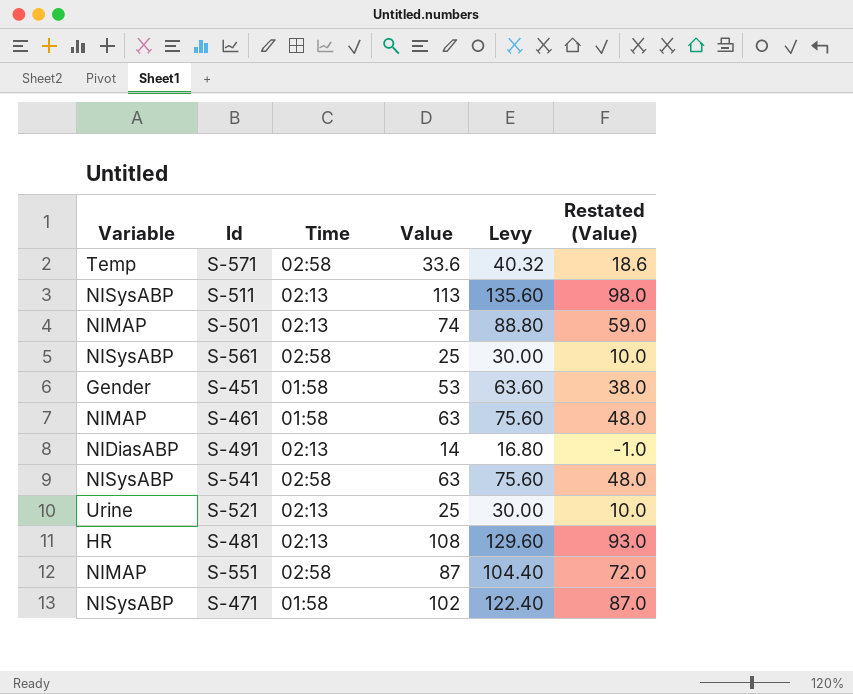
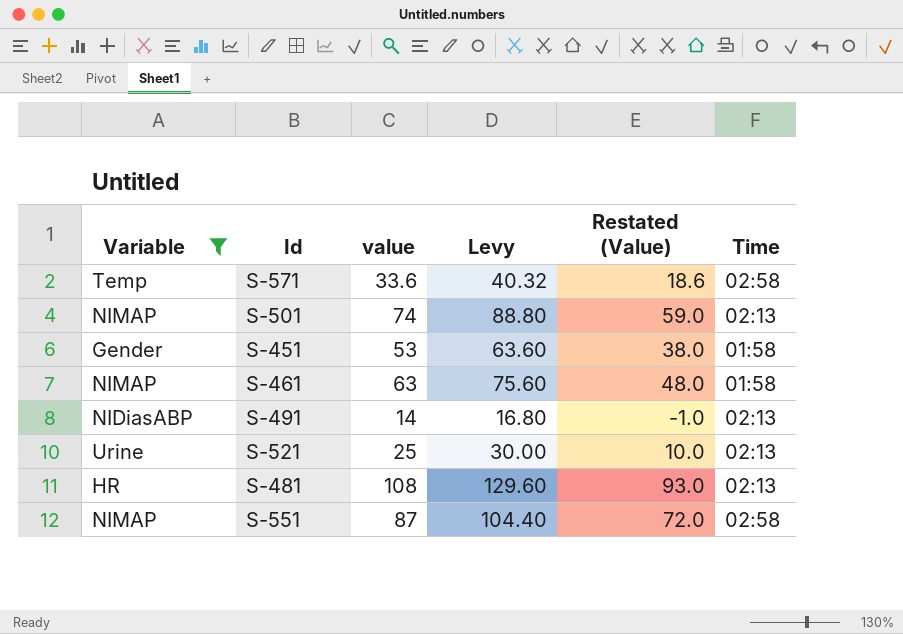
filter: none -> Variable != NISysABP
column name: Value -> value
column Time | position: 3 -> 6

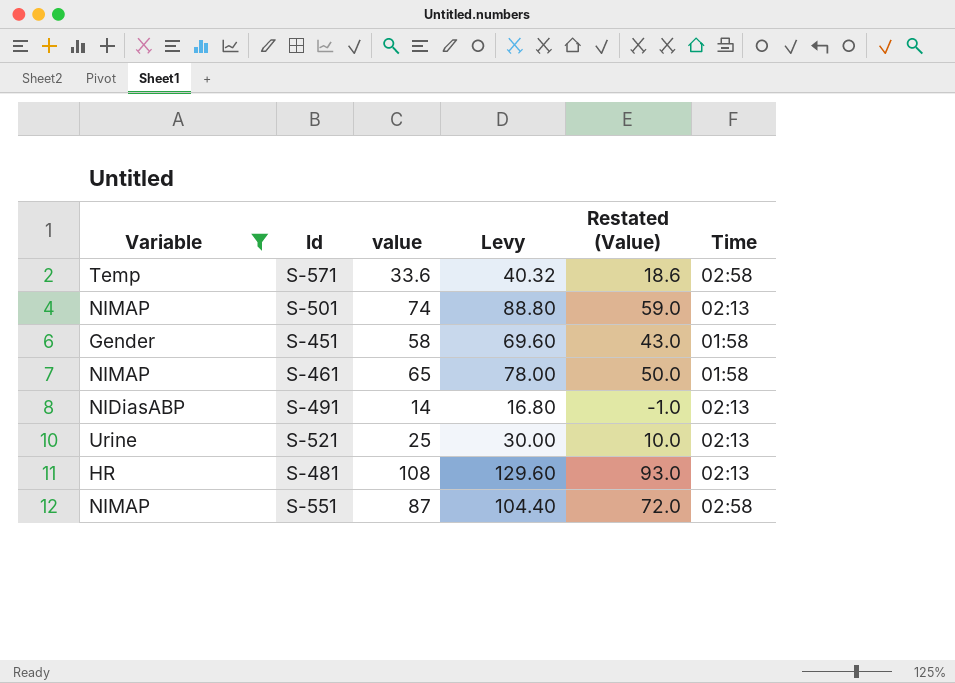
S-451 | value: 53 -> 58
S-451 | Levy: 63.60 -> 69.60
S-451 | Restated (Value): 38.0 -> 43.0
S-461 | value: 63 -> 65
S-461 | Levy: 75.60 -> 78.00
S-461 | Restated (Value): 48.0 -> 50.0

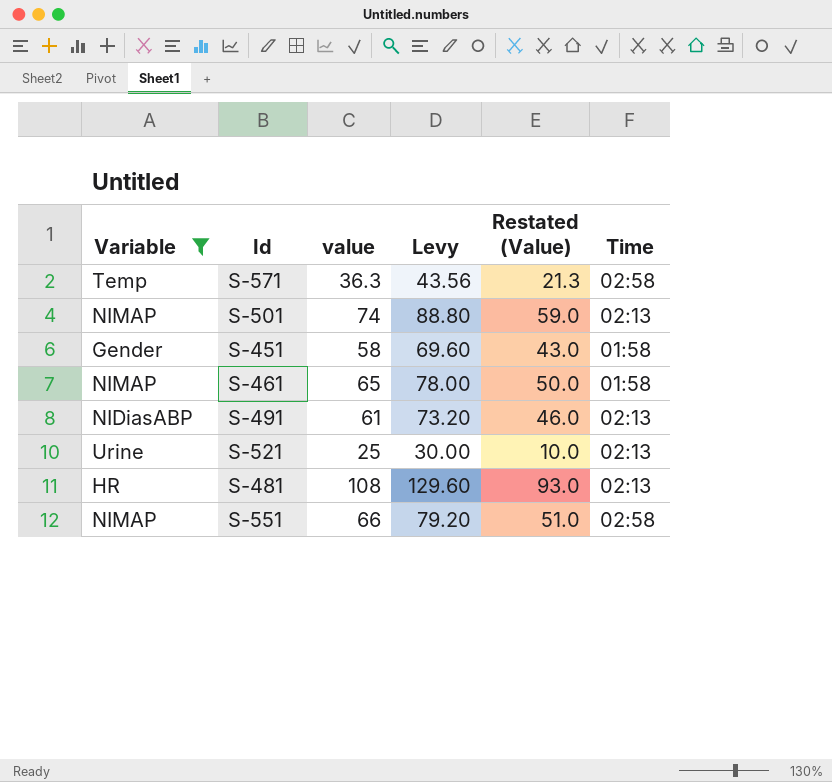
S-571 | value: 33.6 -> 36.3
S-571 | Levy: 40.32 -> 43.56
S-571 | Restated (Value): 18.6 -> 21.3
S-491 | value: 14 -> 61
S-491 | Levy: 16.80 -> 73.20
S-491 | Restated (Value): -1.0 -> 46.0
S-551 | value: 87 -> 66
S-551 | Levy: 104.40 -> 79.20
S-551 | Restated (Value): 72.0 -> 51.0

